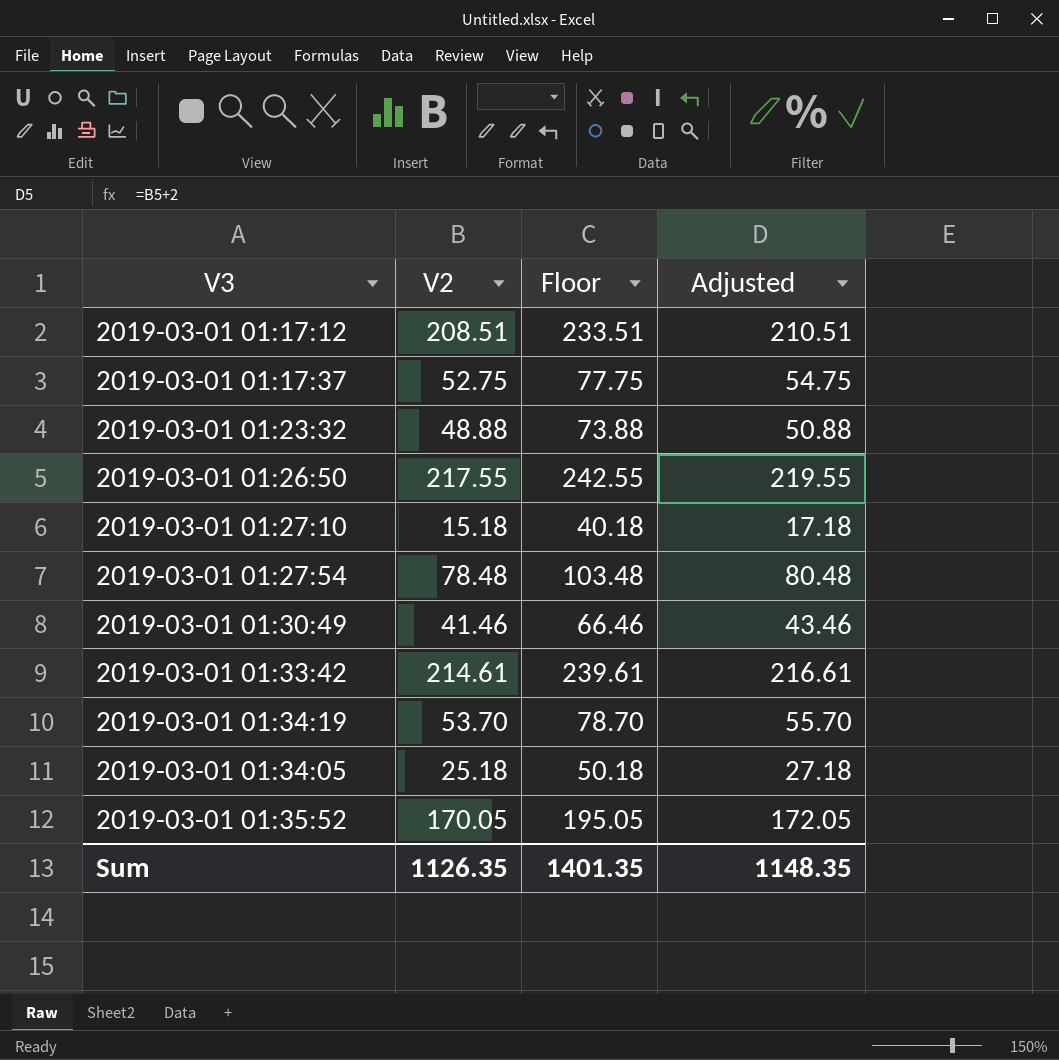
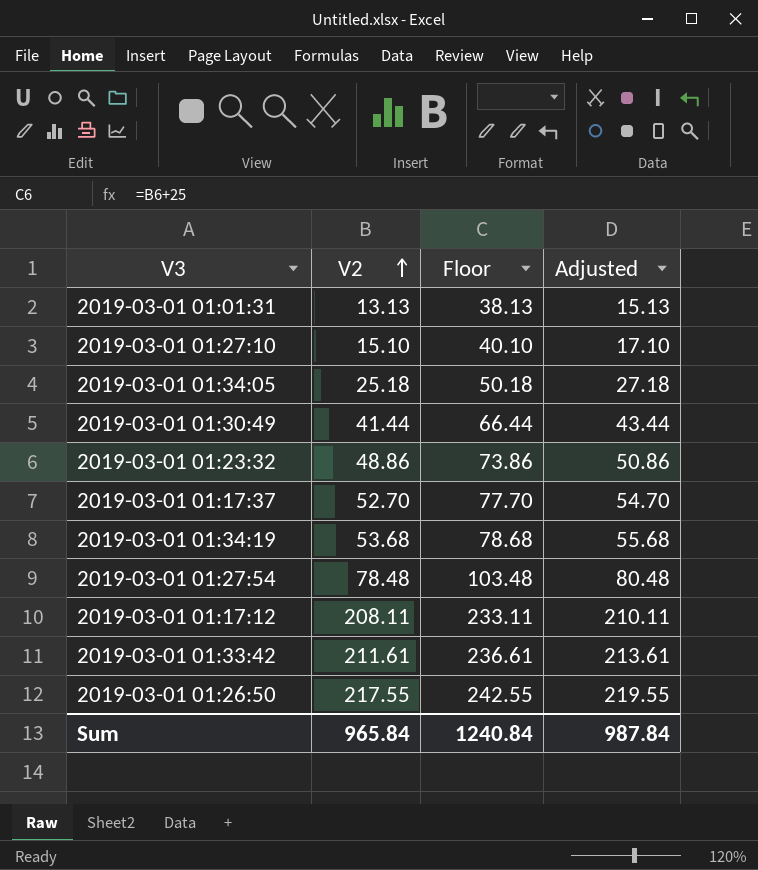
row order: none -> V2 ascending
row 2019-03-01 01:35:52: 170.05 | 195.05 | 172.05 -> none
row 2019-03-01 01:01:31: none -> 13.13 | 38.13 | 15.13
2019-03-01 01:27:10 | V2: 15.18 -> 15.10
2019-03-01 01:27:10 | Floor: 40.18 -> 40.10
2019-03-01 01:27:10 | Adjusted: 17.18 -> 17.10
2019-03-01 01:30:49 | V2: 41.46 -> 41.44
2019-03-01 01:30:49 | Floor: 66.46 -> 66.44
2019-03-01 01:30:49 | Adjusted: 43.46 -> 43.44
2019-03-01 01:23:32 | V2: 48.88 -> 48.86
2019-03-01 01:23:32 | Floor: 73.88 -> 73.86
2019-03-01 01:23:32 | Adjusted: 50.88 -> 50.86
2019-03-01 01:17:37 | V2: 52.75 -> 52.70
2019-03-01 01:17:37 | Floor: 77.75 -> 77.70
2019-03-01 01:17:37 | Adjusted: 54.75 -> 54.70
2019-03-01 01:34:19 | V2: 53.70 -> 53.68
2019-03-01 01:34:19 | Floor: 78.70 -> 78.68
2019-03-01 01:34:19 | Adjusted: 55.70 -> 55.68
2019-03-01 01:17:12 | V2: 208.51 -> 208.11
2019-03-01 01:17:12 | Floor: 233.51 -> 233.11
2019-03-01 01:17:12 | Adjusted: 210.51 -> 210.11
2019-03-01 01:33:42 | V2: 214.61 -> 211.61
2019-03-01 01:33:42 | Floor: 239.61 -> 236.61
2019-03-01 01:33:42 | Adjusted: 216.61 -> 213.61
Sum | V2: 1126.35 -> 965.84
Sum | Floor: 1401.35 -> 1240.84
Sum | Adjusted: 1148.35 -> 987.84

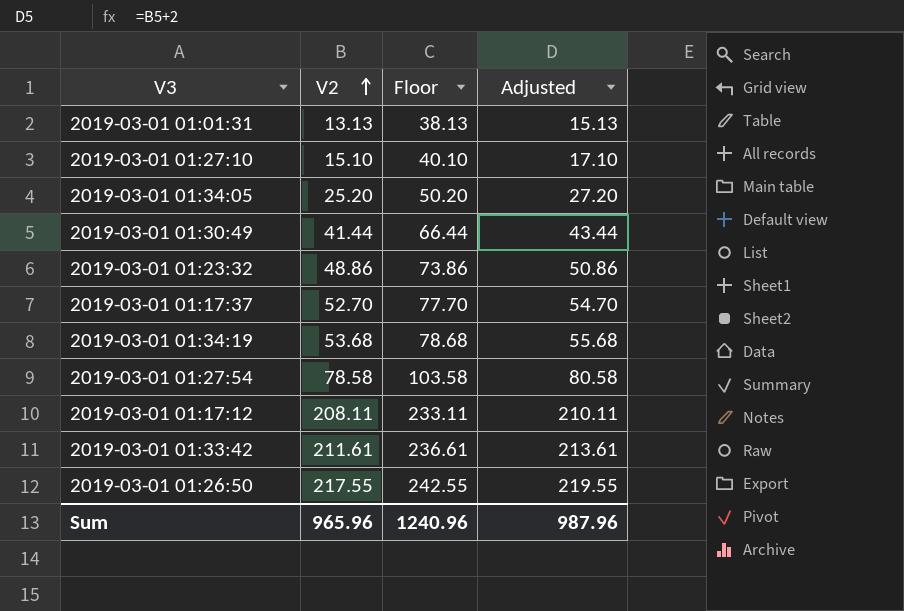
2019-03-01 01:34:05 | V2: 25.18 -> 25.20
2019-03-01 01:34:05 | Floor: 50.18 -> 50.20
2019-03-01 01:34:05 | Adjusted: 27.18 -> 27.20
2019-03-01 01:27:54 | V2: 78.48 -> 78.58
2019-03-01 01:27:54 | Floor: 103.48 -> 103.58
2019-03-01 01:27:54 | Adjusted: 80.48 -> 80.58
Sum | V2: 965.84 -> 965.96
Sum | Floor: 1240.84 -> 1240.96
Sum | Adjusted: 987.84 -> 987.96

